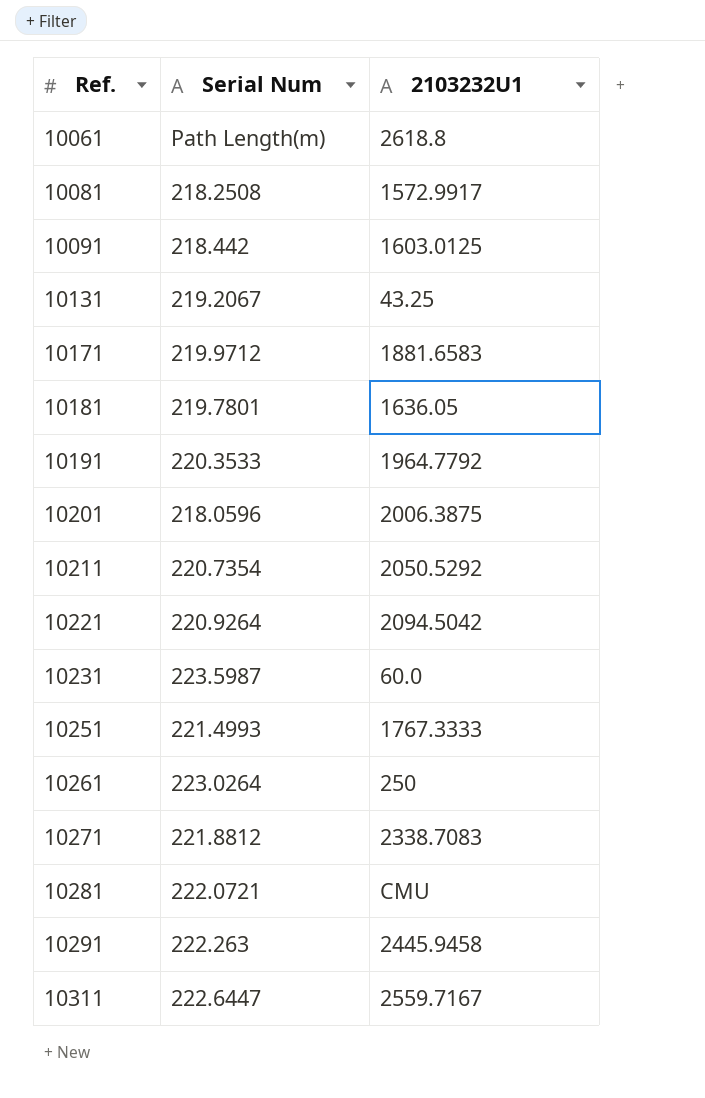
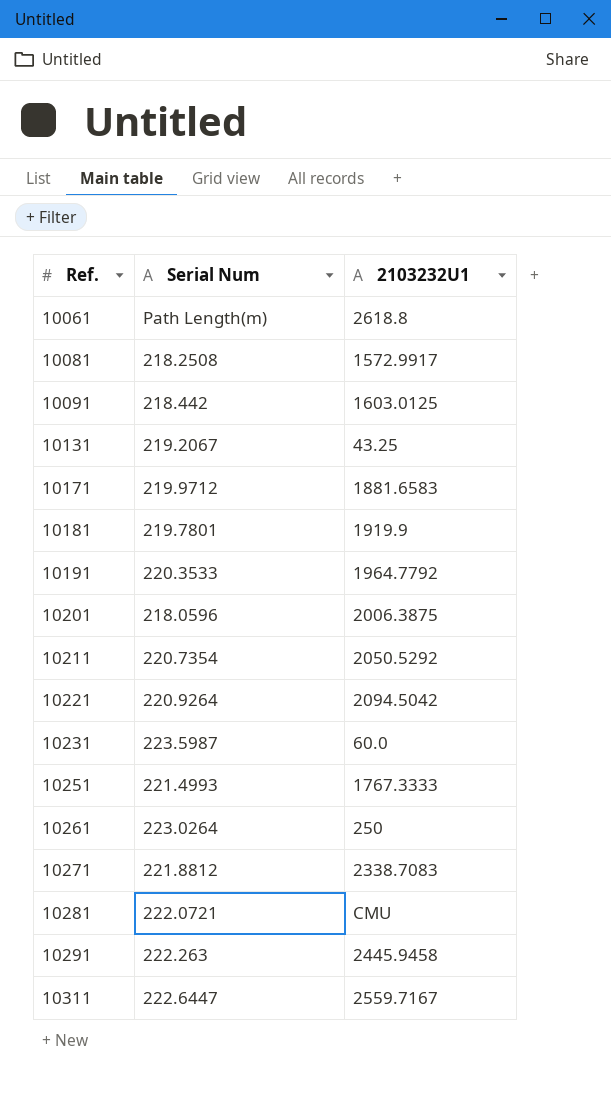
10181 | 2103232U1: 1636.05 -> 1919.9

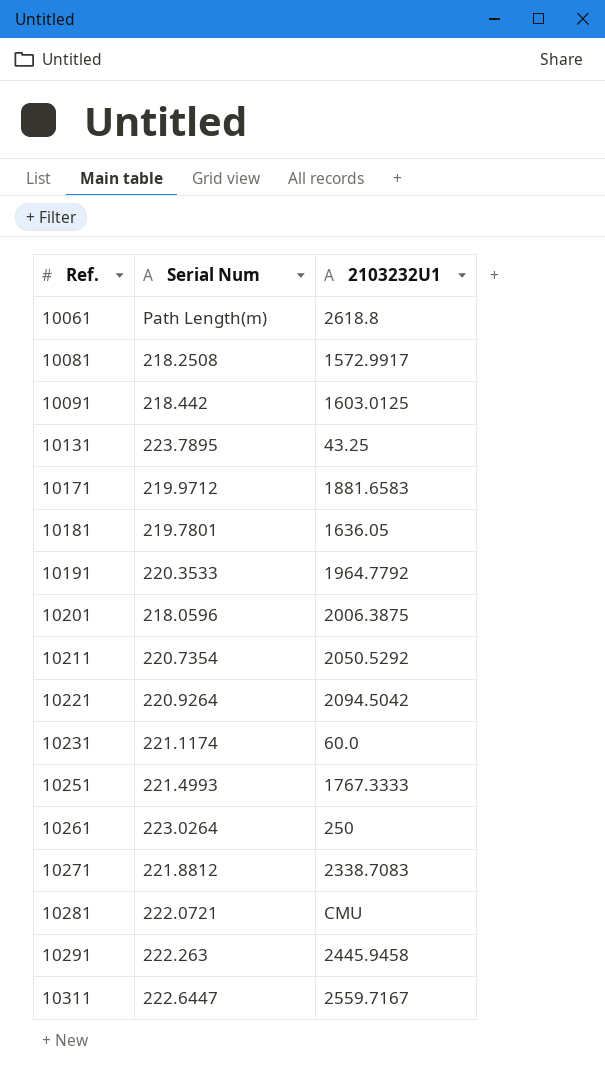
10131 | Serial Num: 219.2067 -> 223.7895
10181 | 2103232U1: 1919.9 -> 1636.05
10231 | Serial Num: 223.5987 -> 221.1174

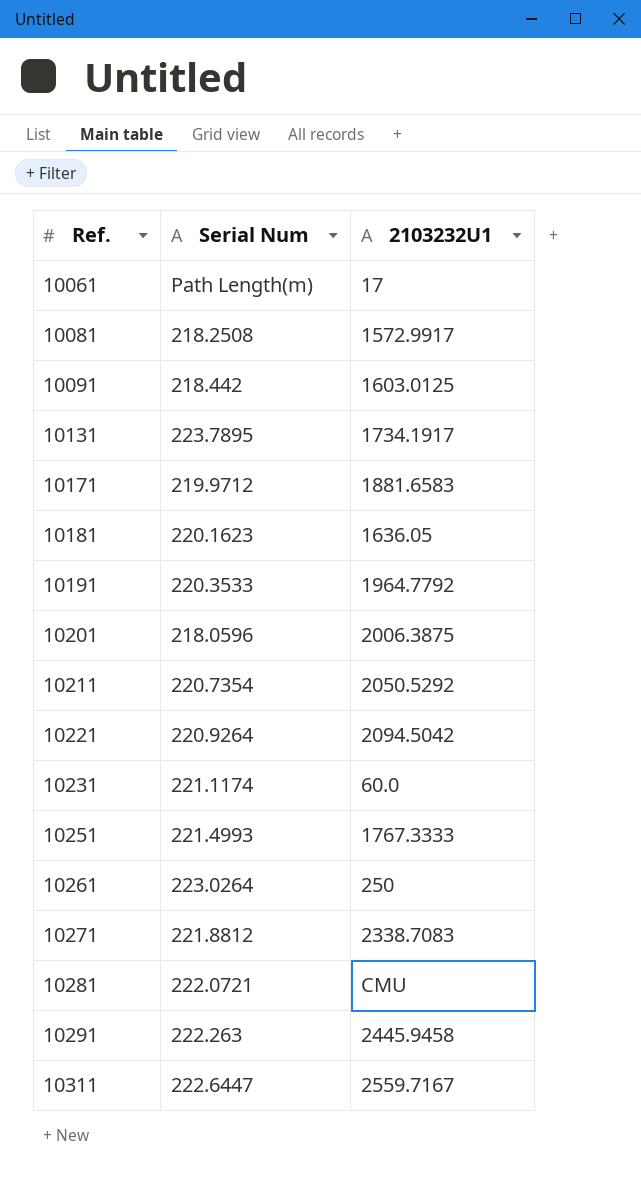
10061 | 2103232U1: 2618.8 -> 17
10131 | 2103232U1: 43.25 -> 1734.1917
10181 | Serial Num: 219.7801 -> 220.1623

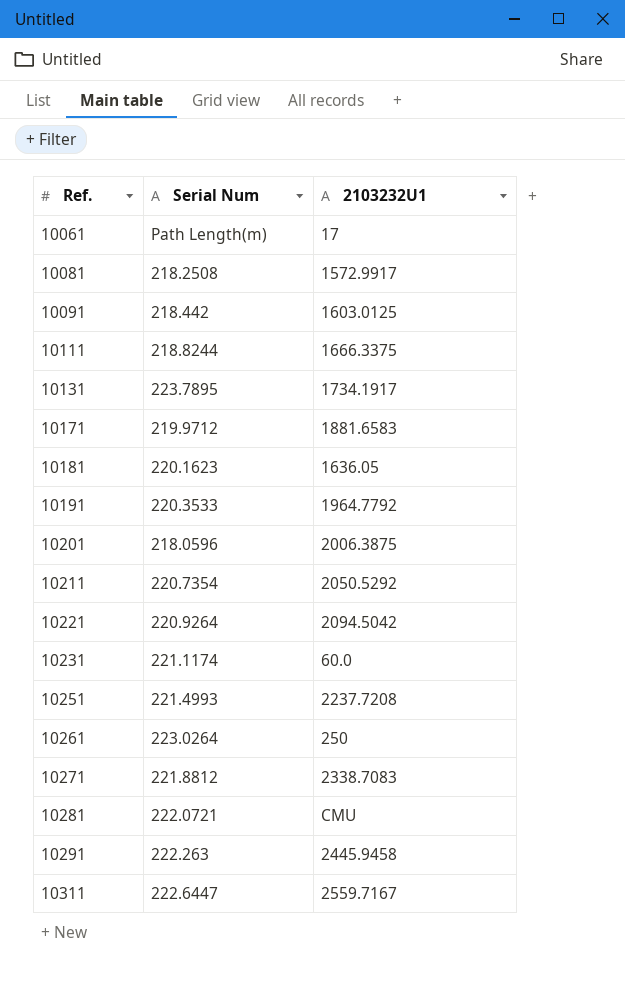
row 10111: none -> 218.8244 | 1666.3375
10251 | 2103232U1: 1767.3333 -> 2237.7208

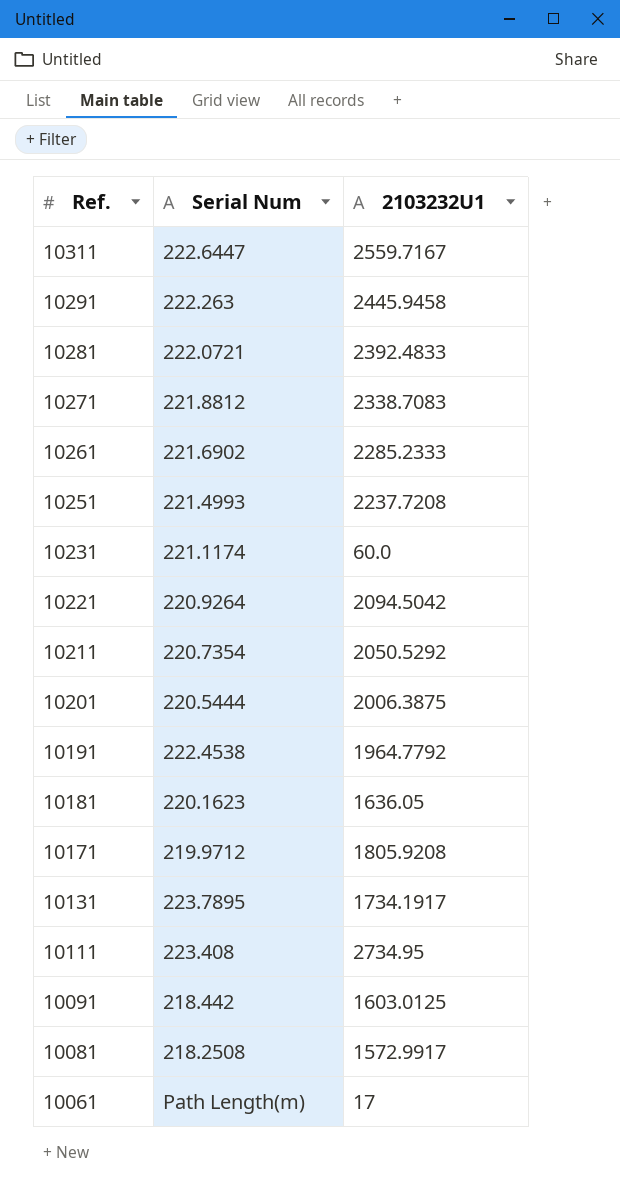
row order: Ref. ascending -> Ref. descending
10281 | 2103232U1: CMU -> 2392.4833
10261 | Serial Num: 223.0264 -> 221.6902
10261 | 2103232U1: 250 -> 2285.2333
10201 | Serial Num: 218.0596 -> 220.5444
10191 | Serial Num: 220.3533 -> 222.4538
10171 | 2103232U1: 1881.6583 -> 1805.9208
10111 | Serial Num: 218.8244 -> 223.408
10111 | 2103232U1: 1666.3375 -> 2734.95

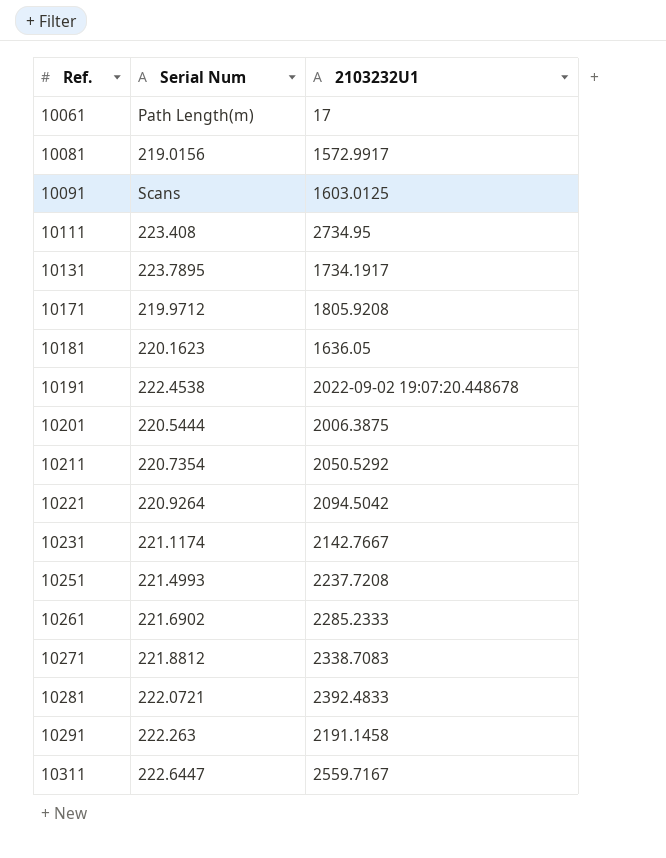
row order: Ref. descending -> Ref. ascending
10081 | Serial Num: 218.2508 -> 219.0156
10091 | Serial Num: 218.442 -> Scans
10191 | 2103232U1: 1964.7792 -> 2022-09-02 19:07:20.448678
10231 | 2103232U1: 60.0 -> 2142.7667
10291 | 2103232U1: 2445.9458 -> 2191.1458

